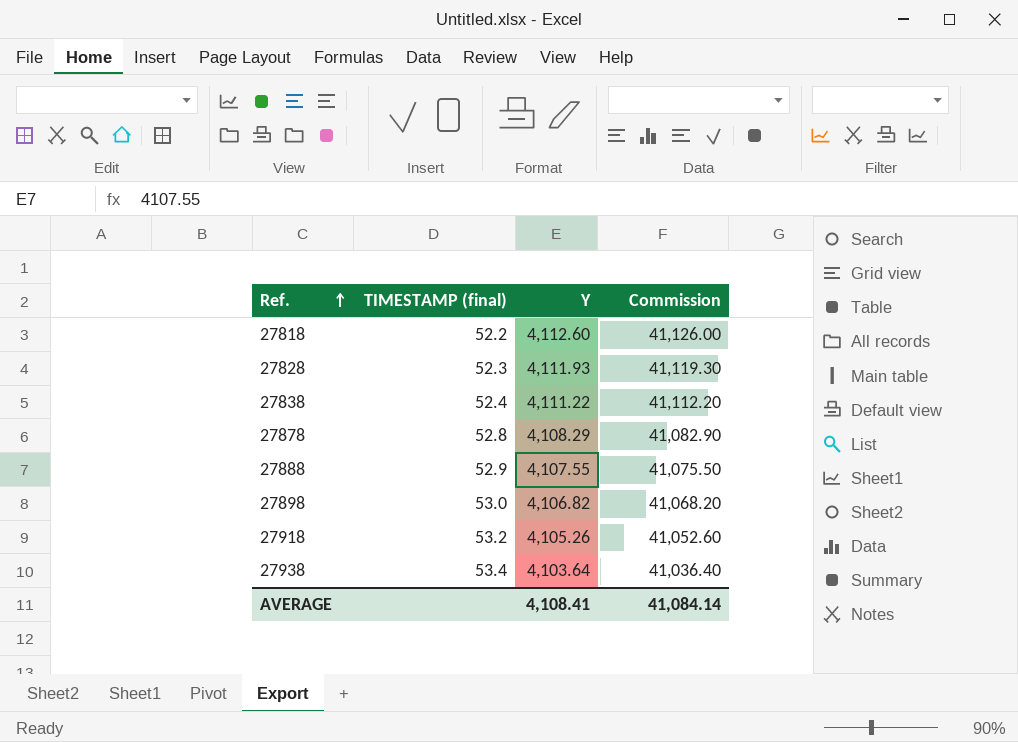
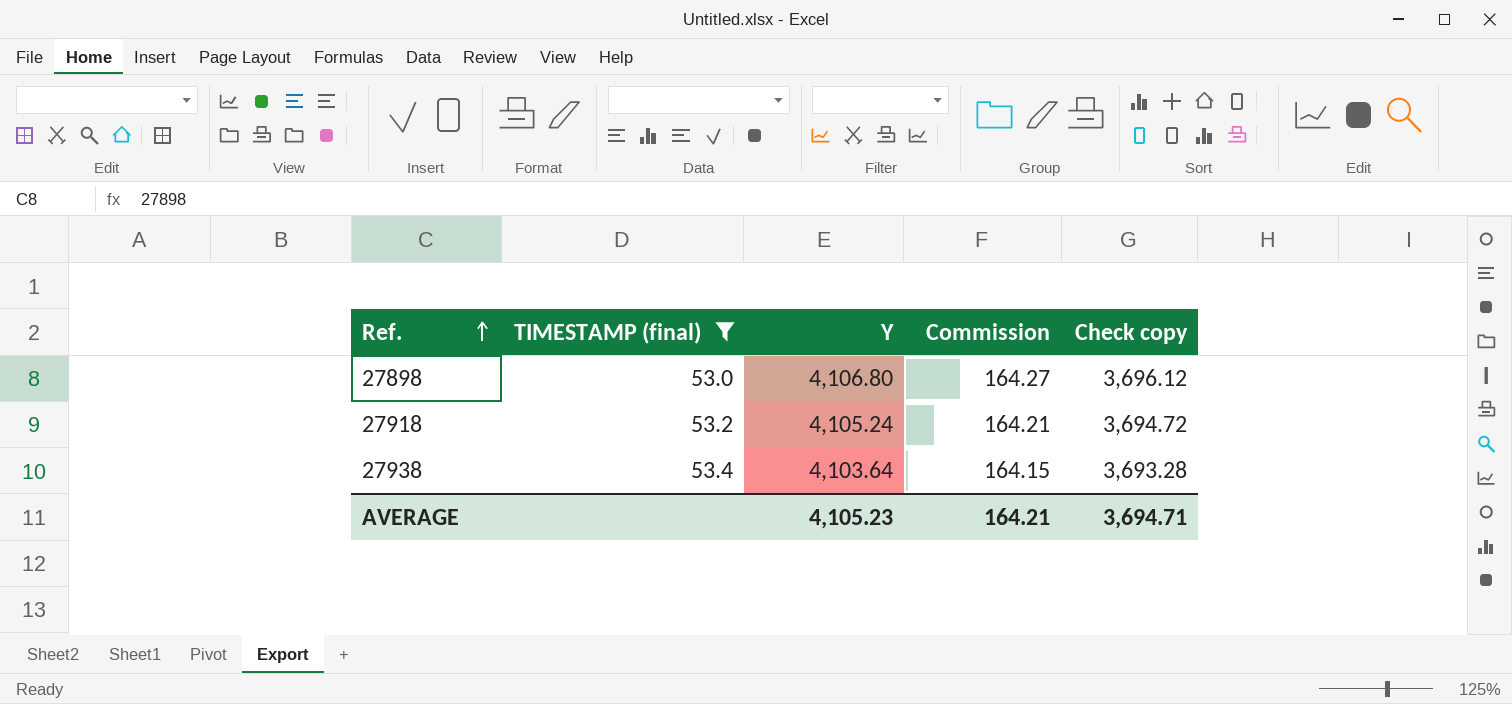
filter: none -> TIMESTAMP (final) >= 53.0
column Commission | formula: [Y] * 10 -> [Y] * 0.04
column Check copy | formula: none -> [Y] * 0.9
27898 | Y: 4,106.82 -> 4,106.80
27918 | Y: 4,105.26 -> 4,105.24
AVERAGE | Y: 4,108.41 -> 4,105.23
AVERAGE | Commission: 41,084.14 -> 164.21

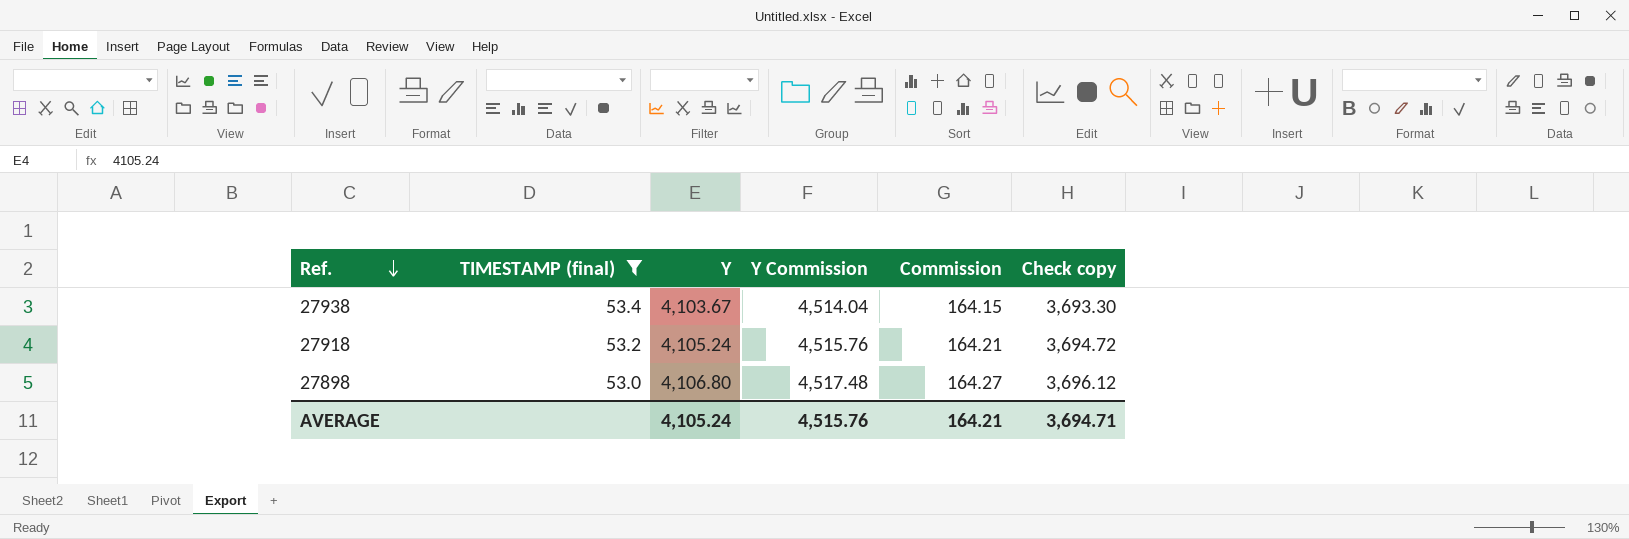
row order: Ref. ascending -> Ref. descending
column Y Commission | formula: none -> [Y] * 1.1
27938 | Y: 4,103.64 -> 4,103.67
27938 | Check copy: 3,693.28 -> 3,693.30
AVERAGE | Y: 4,105.23 -> 4,105.24

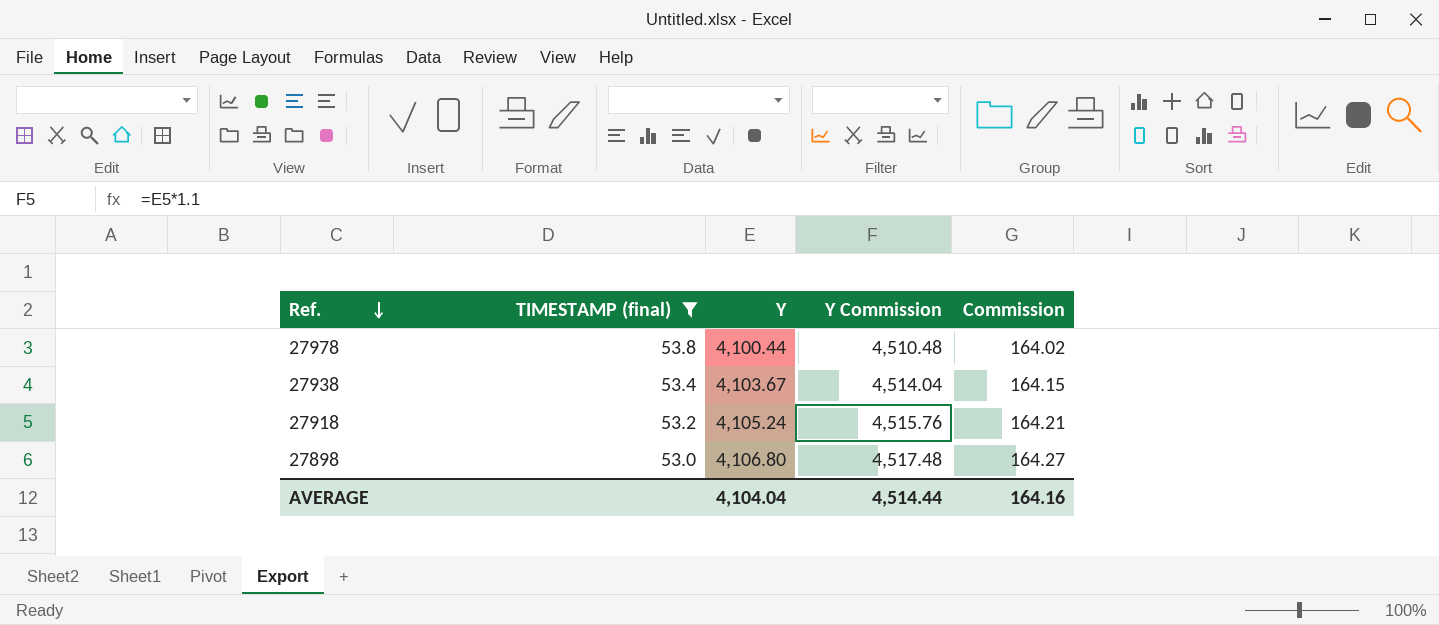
column Check copy | formula: [Y] * 0.9 -> none
row 27978: none -> 53.8 | 4,100.44 | 4,510.48 | 164.02
AVERAGE | Y: 4,105.24 -> 4,104.04
AVERAGE | Y Commission: 4,515.76 -> 4,514.44
AVERAGE | Commission: 164.21 -> 164.16

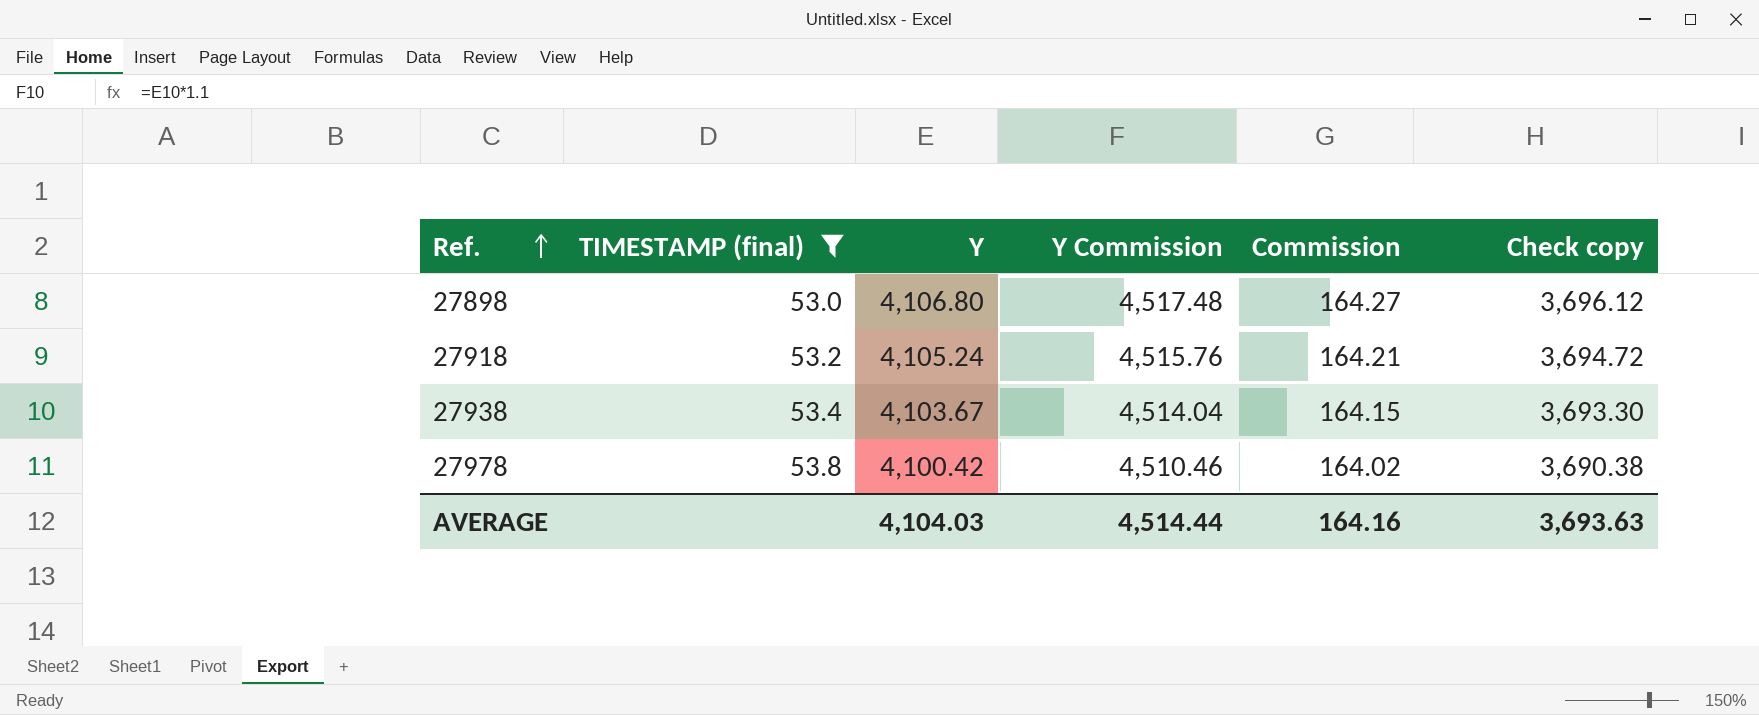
row order: Ref. descending -> Ref. ascending
column Check copy | formula: none -> [Y] * 0.9
27978 | Y: 4,100.44 -> 4,100.42
27978 | Y Commission: 4,510.48 -> 4,510.46
AVERAGE | Y: 4,104.04 -> 4,104.03

